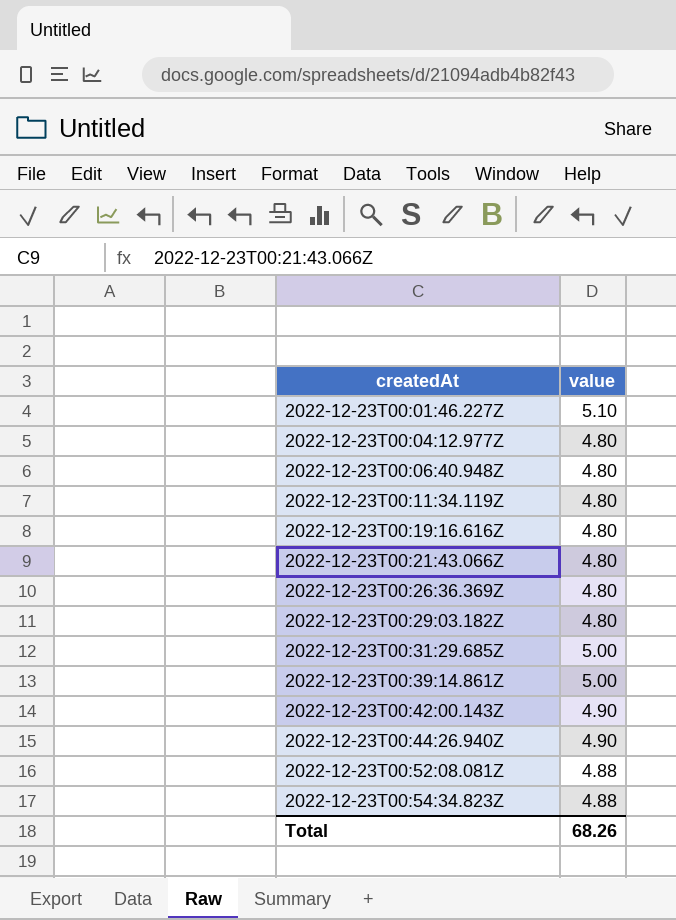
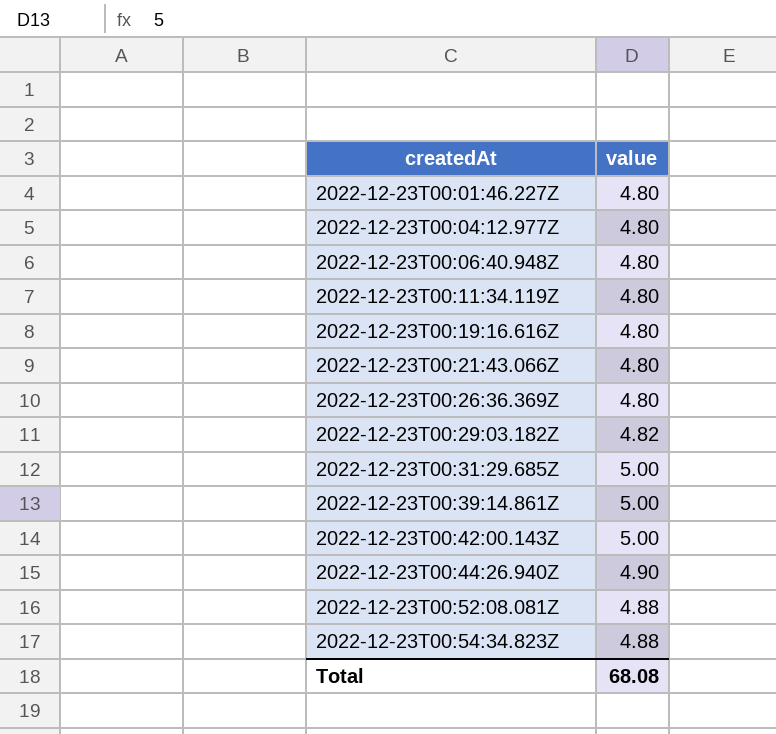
2022-12-23T00:01:46.227Z | value: 5.10 -> 4.80
2022-12-23T00:29:03.182Z | value: 4.80 -> 4.82
2022-12-23T00:42:00.143Z | value: 4.90 -> 5.00
Total | value: 68.26 -> 68.08

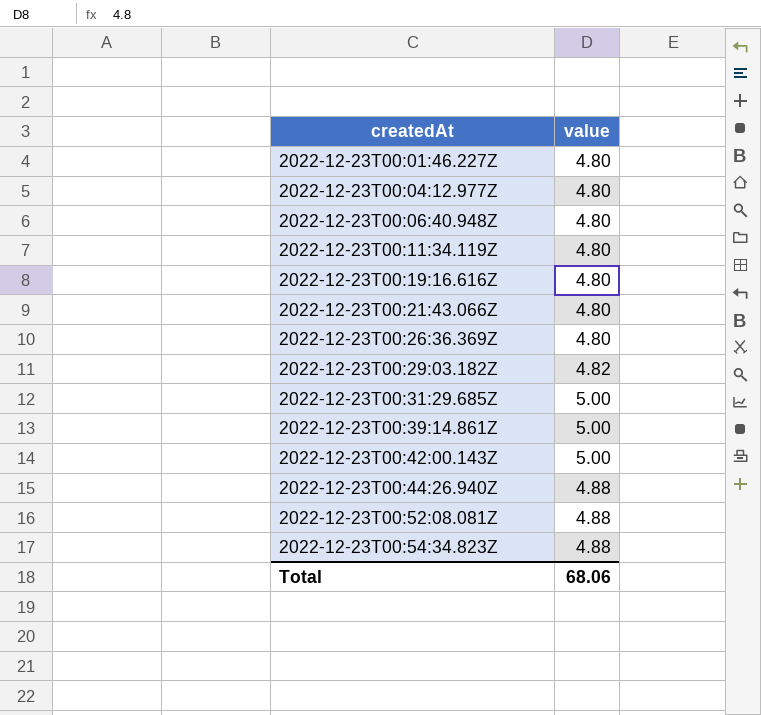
2022-12-23T00:44:26.940Z | value: 4.90 -> 4.88
Total | value: 68.08 -> 68.06

